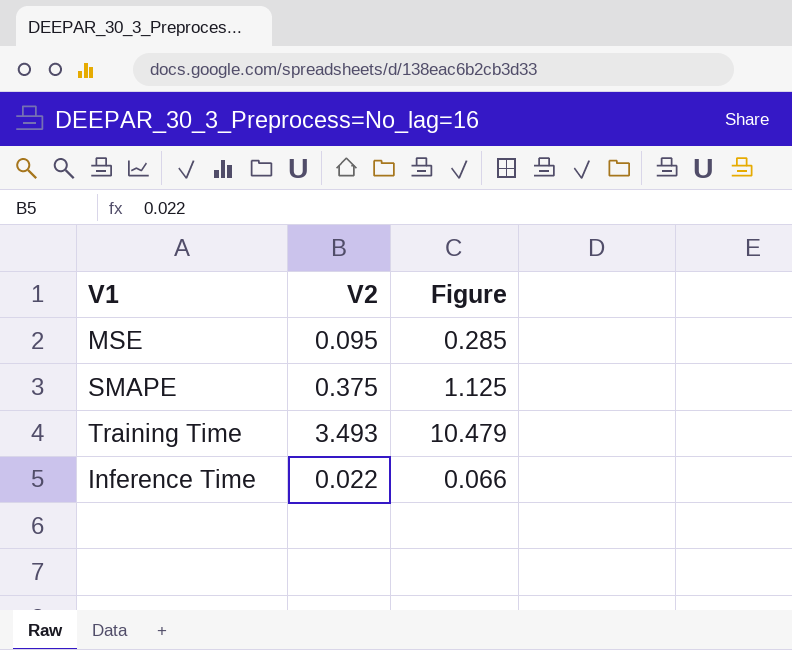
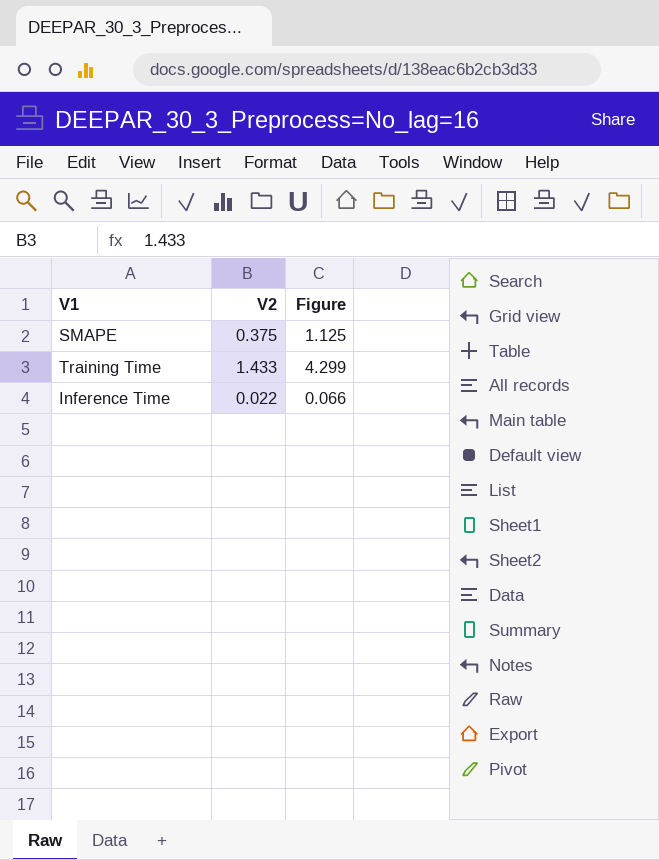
row MSE: 0.095 | 0.285 -> none
Training Time | V2: 3.493 -> 1.433
Training Time | Figure: 10.479 -> 4.299

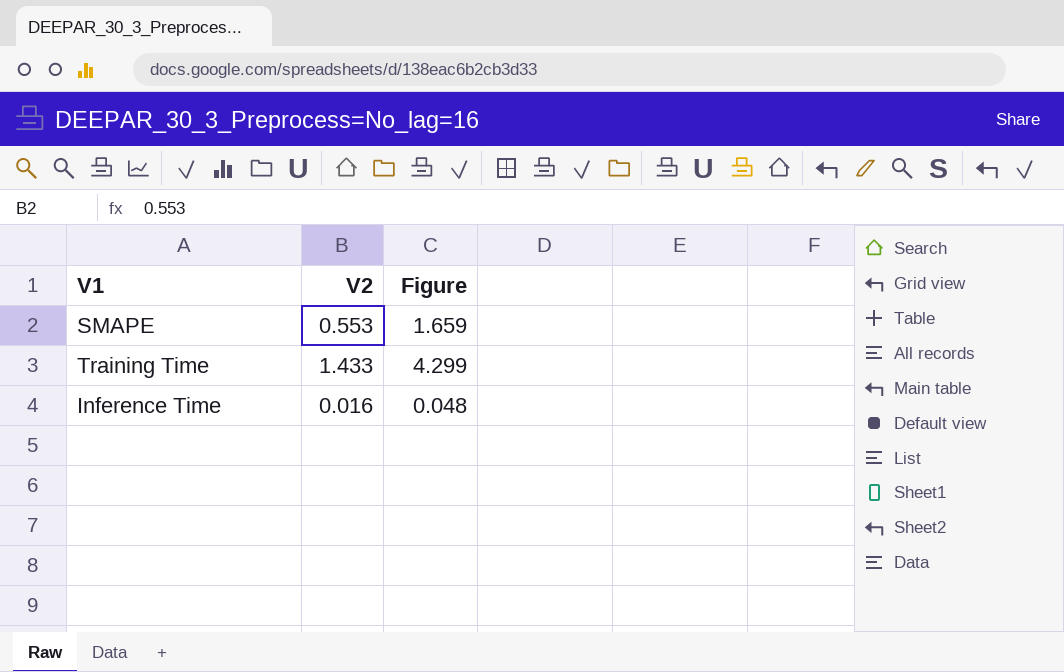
SMAPE | V2: 0.375 -> 0.553
SMAPE | Figure: 1.125 -> 1.659
Inference Time | V2: 0.022 -> 0.016
Inference Time | Figure: 0.066 -> 0.048

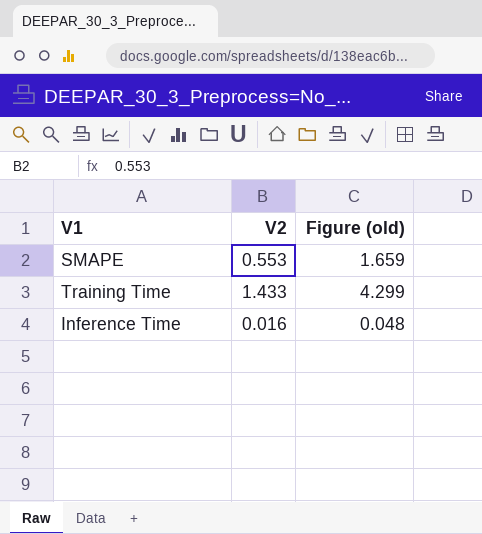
column name: Figure -> Figure (old)

